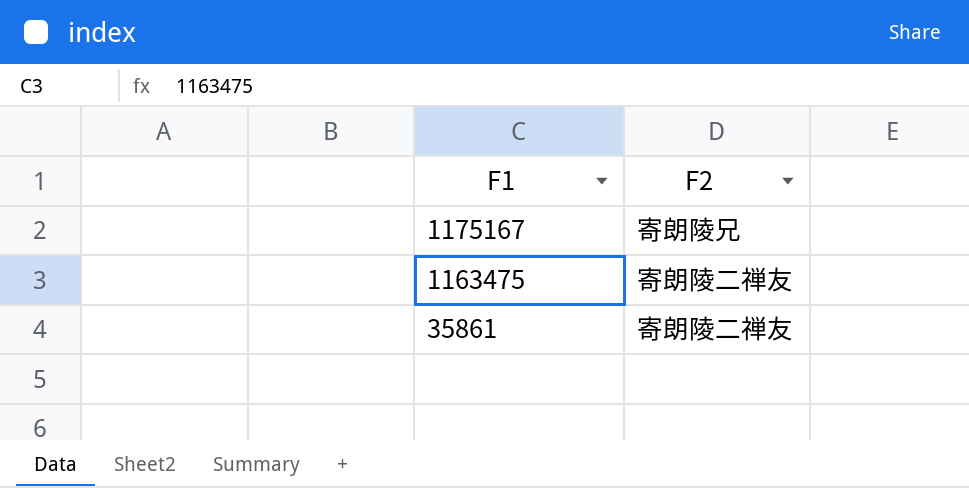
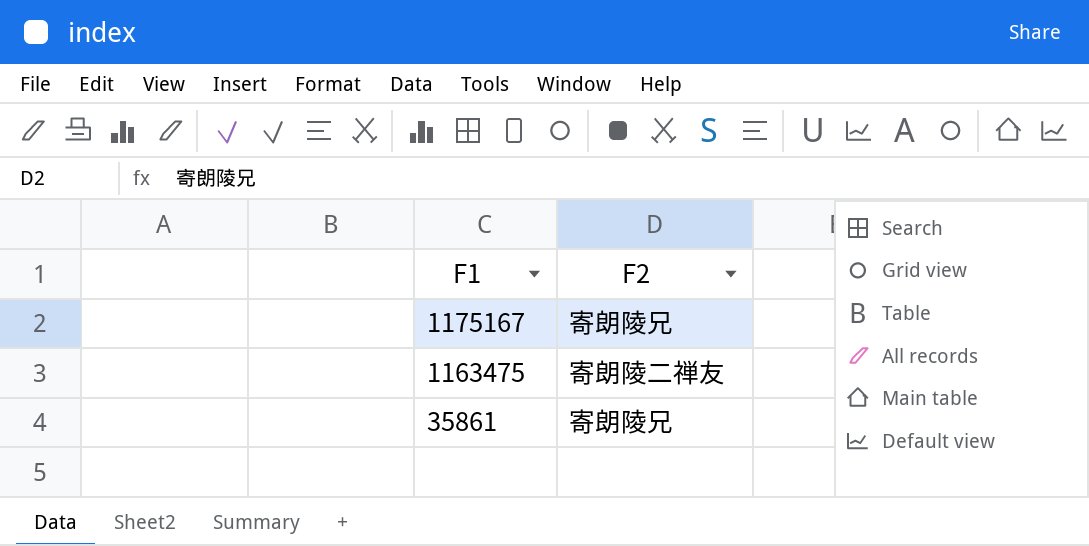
35861 | F2: 寄朗陵二禅友 -> 寄朗陵兄

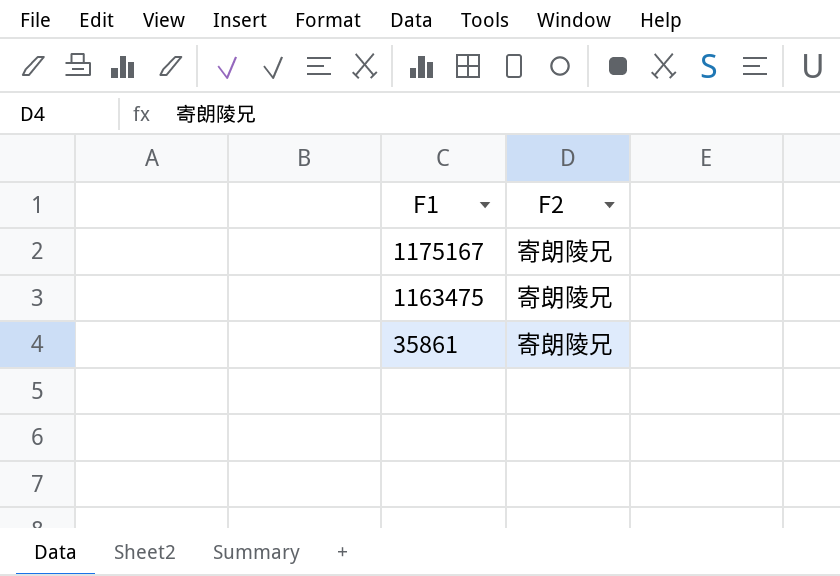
1163475 | F2: 寄朗陵二禅友 -> 寄朗陵兄

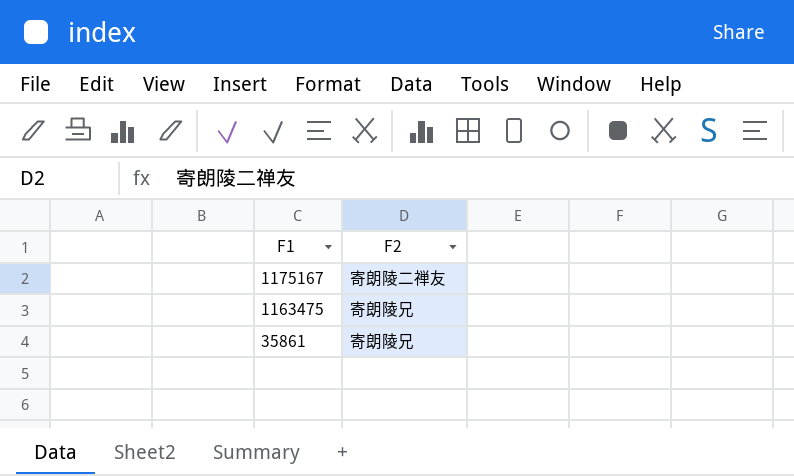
1175167 | F2: 寄朗陵兄 -> 寄朗陵二禅友

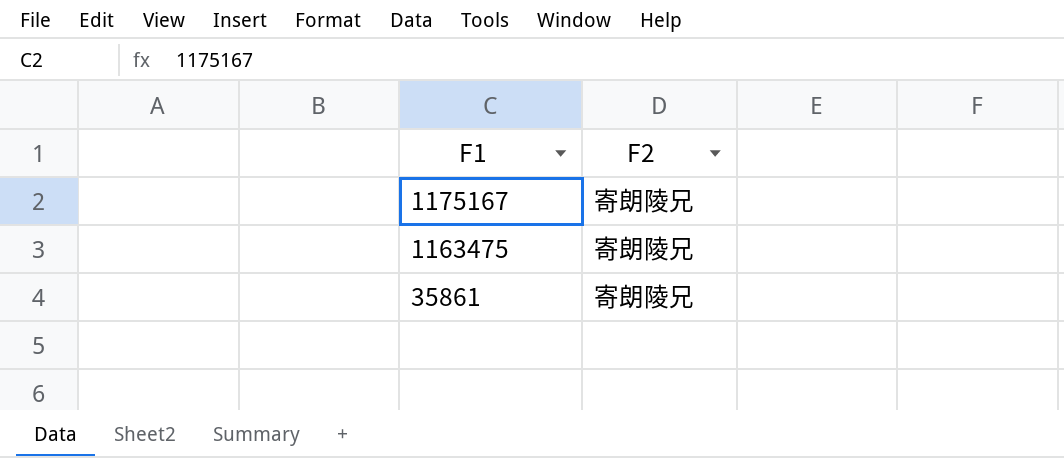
1175167 | F2: 寄朗陵二禅友 -> 寄朗陵兄

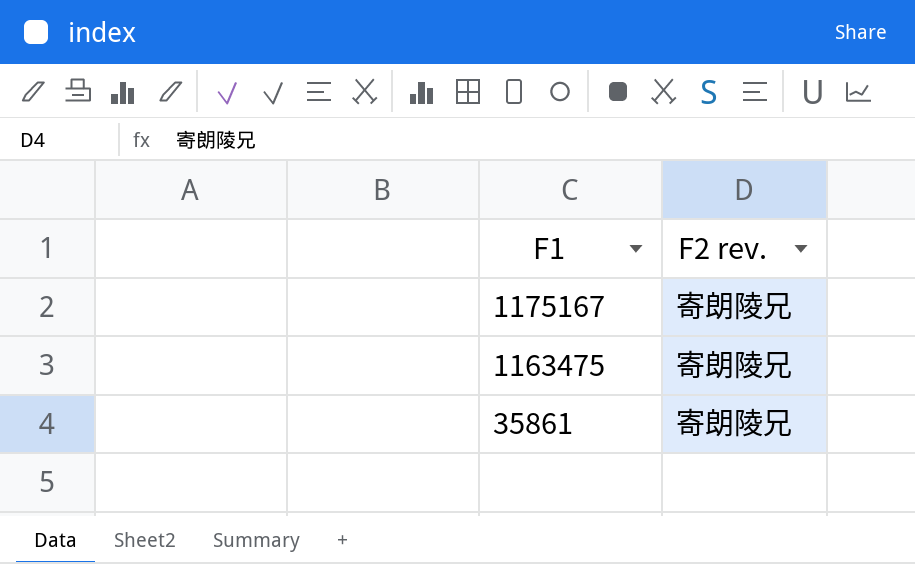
column name: F2 -> F2 rev.

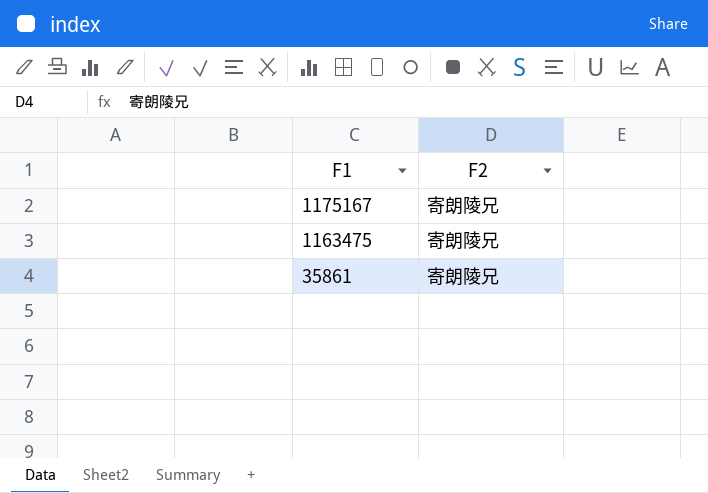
column name: F2 rev. -> F2

